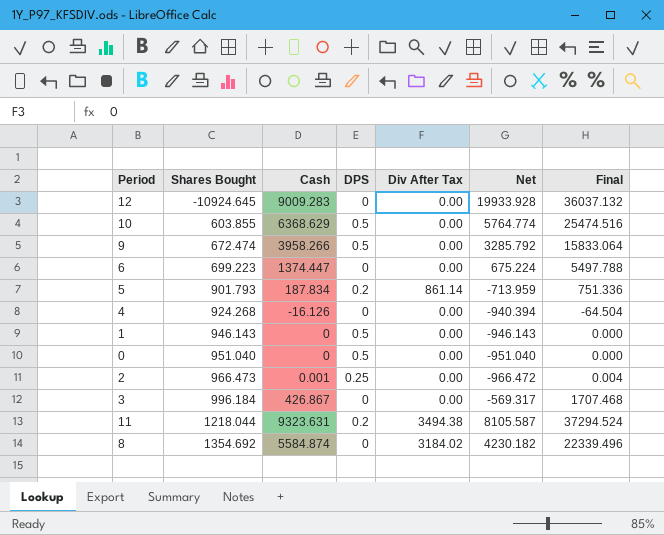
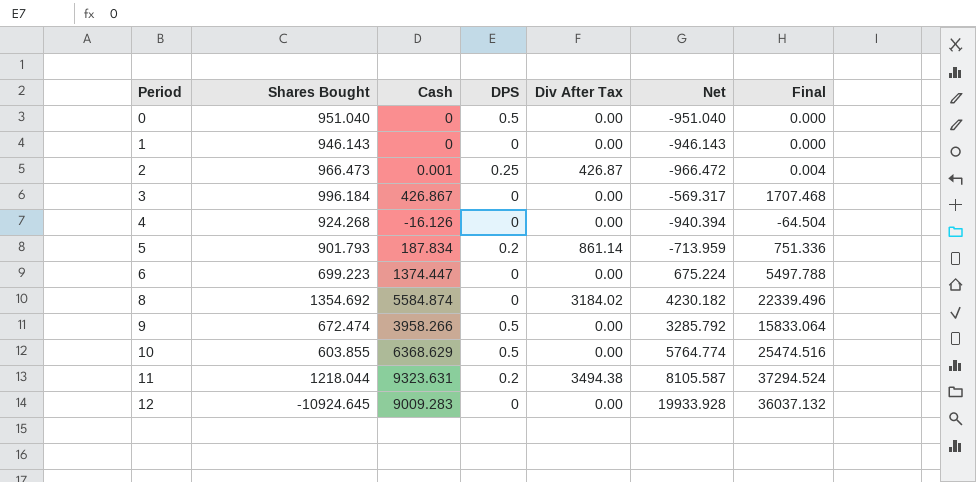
row order: Shares Bought ascending -> Period ascending
1 | DPS: 0.5 -> 0
2 | Div After Tax: 0.00 -> 426.87

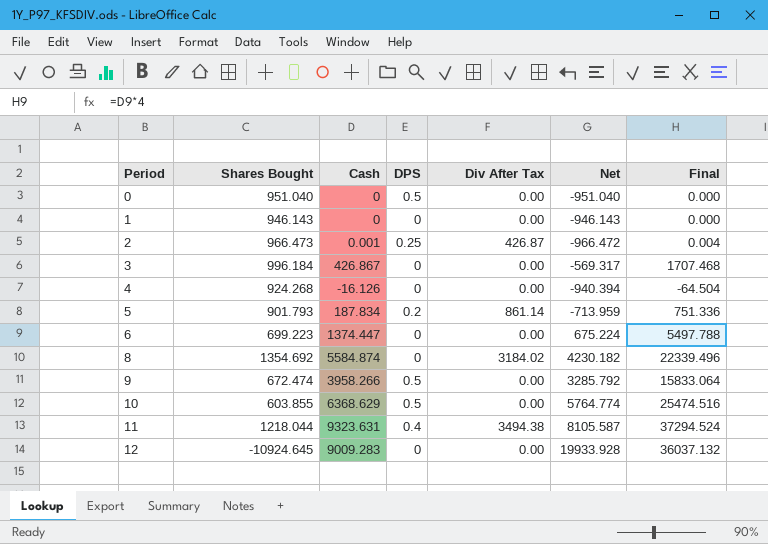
11 | DPS: 0.2 -> 0.4

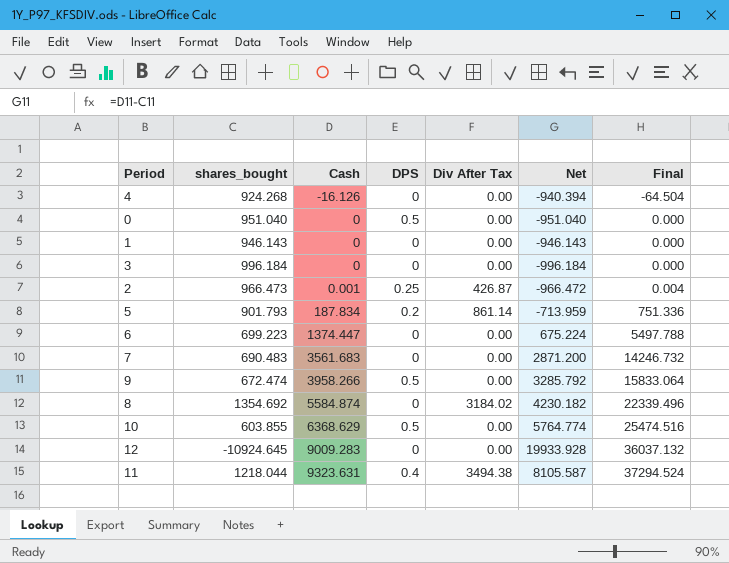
row order: Period ascending -> Cash ascending
column name: Shares Bought -> shares_bought
3 | Cash: 426.867 -> 0
3 | Net: -569.317 -> -996.184
3 | Final: 1707.468 -> 0.000
row 7: none -> 690.483 | 3561.683 | 0 | 0.00 | 2871.200 | 14246.732

